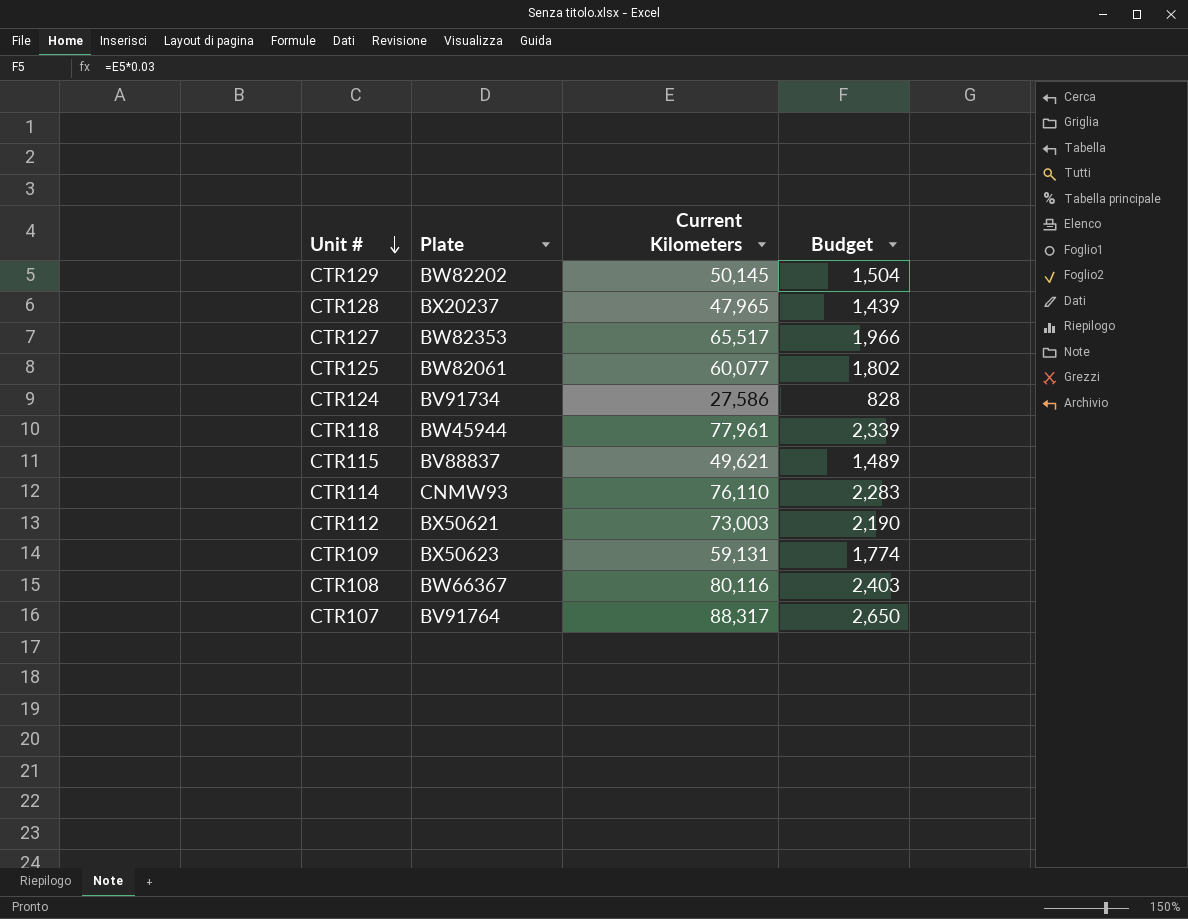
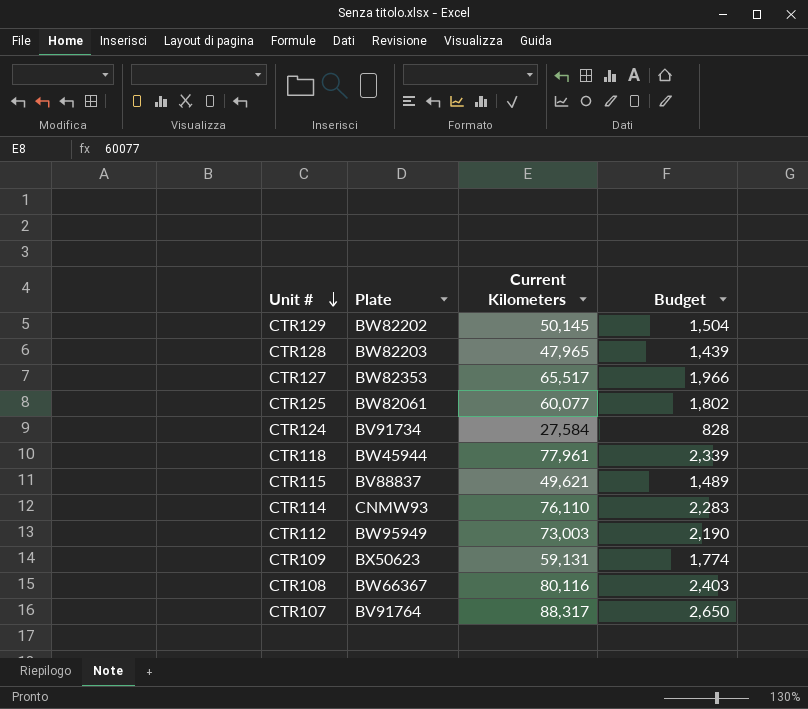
CTR128 | Plate: BX20237 -> BW82203
CTR124 | Current Kilometers: 27,586 -> 27,584
CTR112 | Plate: BX50621 -> BW95949

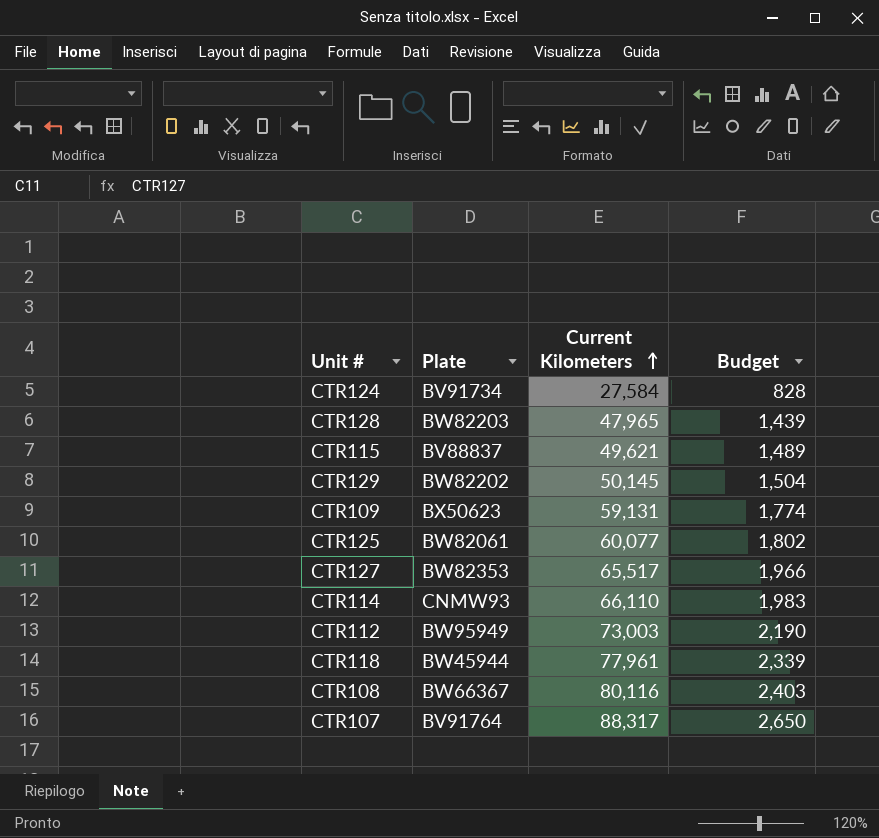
row order: Unit # descending -> Current Kilometers ascending
CTR114 | Current Kilometers: 76,110 -> 66,110
CTR114 | Budget: 2,283 -> 1,983

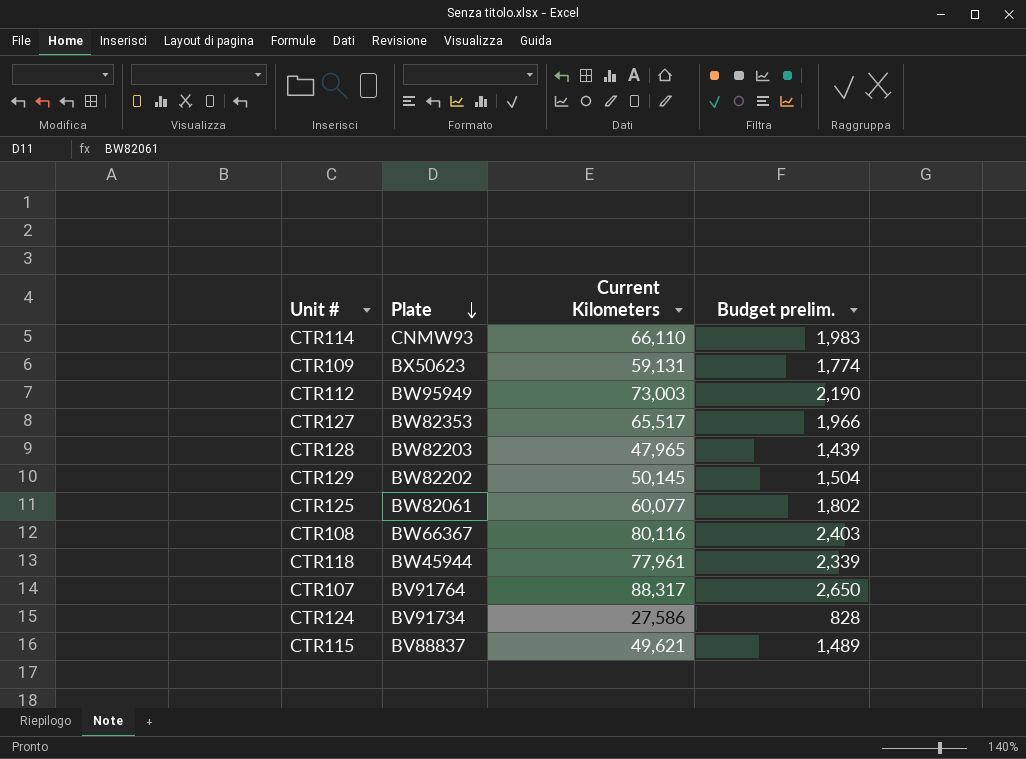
row order: Current Kilometers ascending -> Plate descending
column name: Budget -> Budget prelim.
CTR124 | Current Kilometers: 27,584 -> 27,586

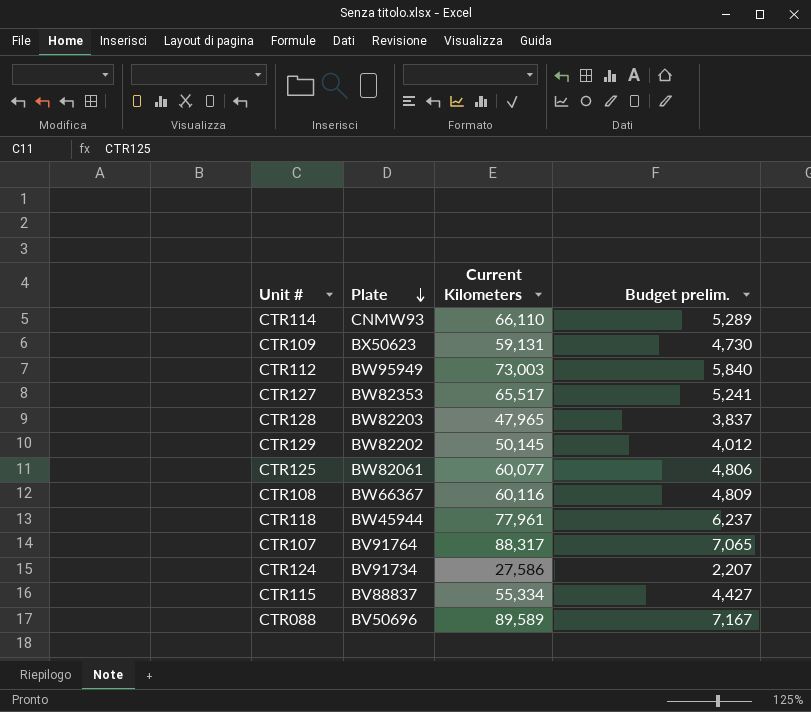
column Budget prelim. | formula: [Current Kilometers] * 0.03 -> [Current Kilometers] * 0.08
CTR108 | Current Kilometers: 80,116 -> 60,116
CTR115 | Current Kilometers: 49,621 -> 55,334
row CTR088: none -> BV50696 | 89,589 | 7,167

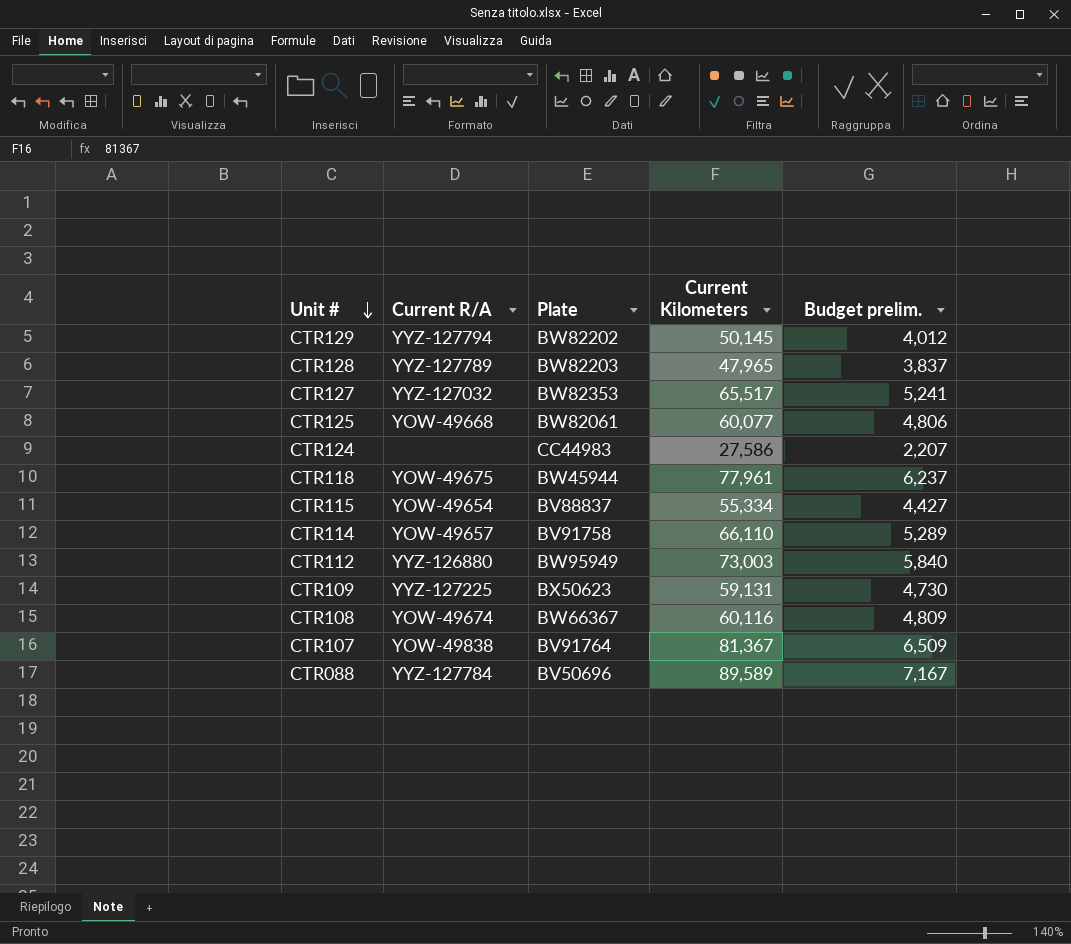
row order: Plate descending -> Unit # descending
column Current R/A | position: none -> 2
CTR124 | Plate: BV91734 -> CC44983
CTR114 | Plate: CNMW93 -> BV91758
CTR107 | Current Kilometers: 88,317 -> 81,367
CTR107 | Budget prelim.: 7,065 -> 6,509

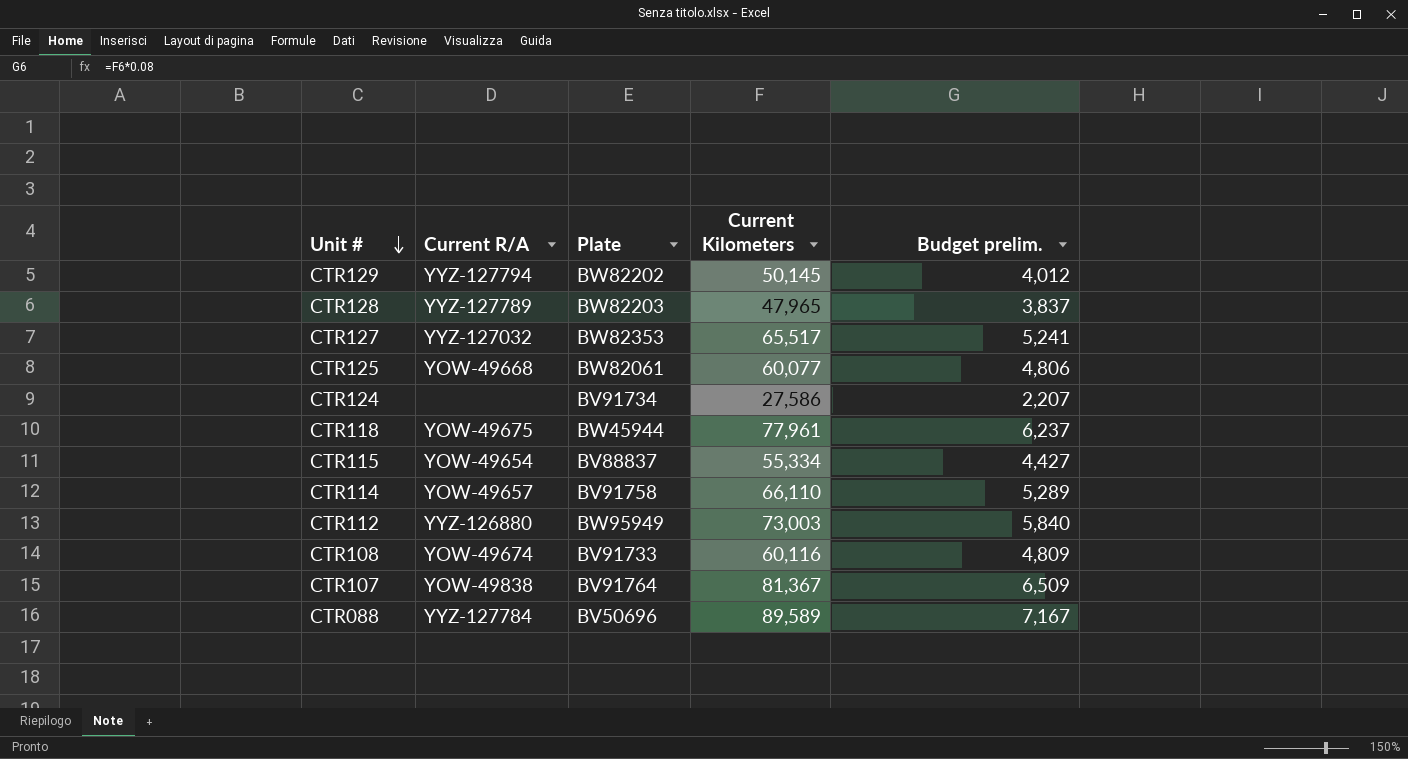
row CTR109: YYZ-127225 | BX50623 | 59,131 | 4,730 -> none
CTR124 | Plate: CC44983 -> BV91734
CTR108 | Plate: BW66367 -> BV91733

